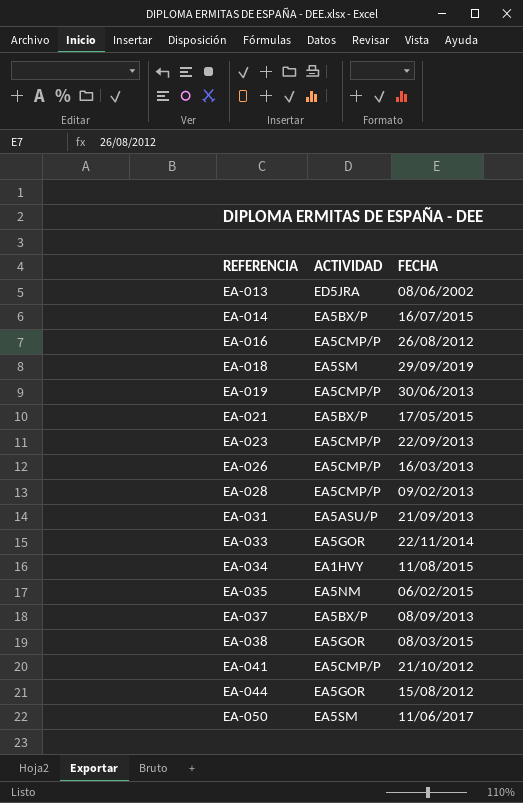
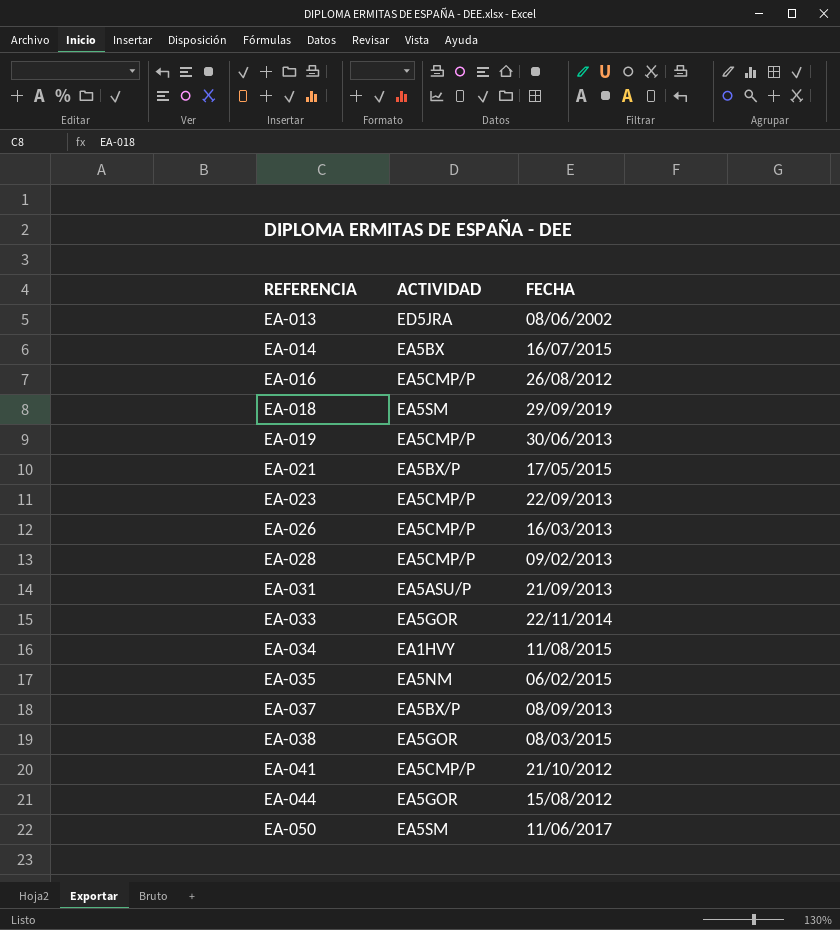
EA-014 | ACTIVIDAD: EA5BX/P -> EA5BX

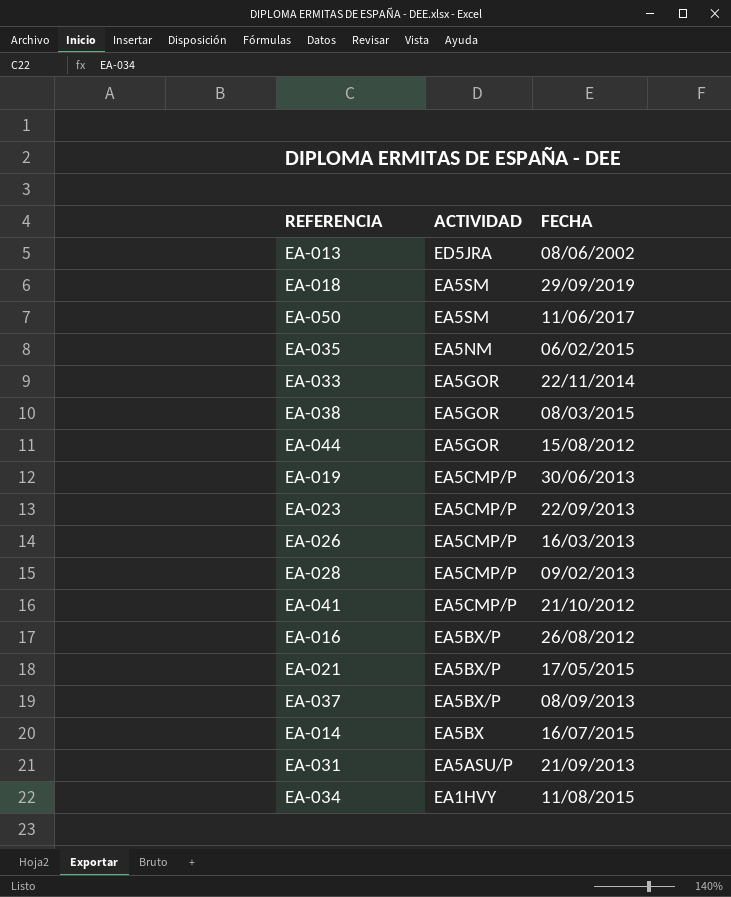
row order: REFERENCIA ascending -> ACTIVIDAD descending
EA-016 | ACTIVIDAD: EA5CMP/P -> EA5BX/P

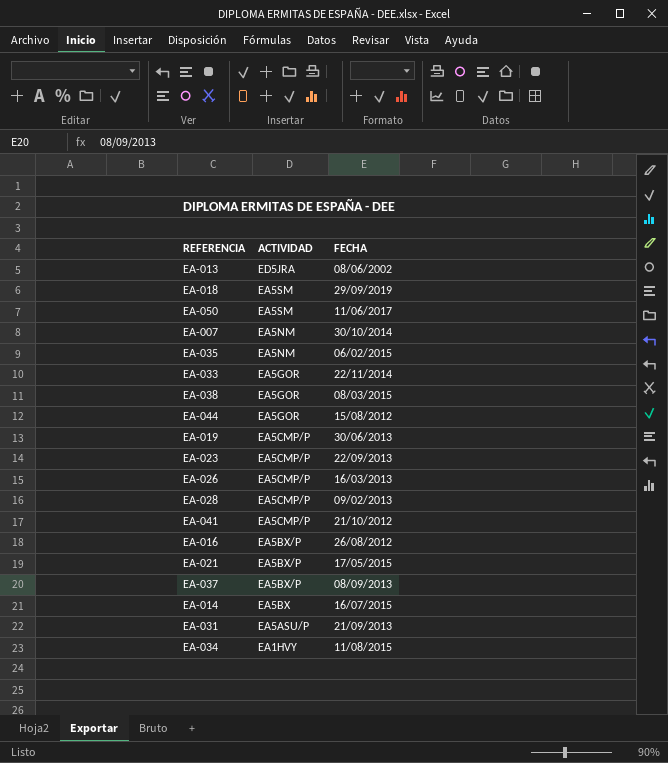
row EA-007: none -> EA5NM | 30/10/2014

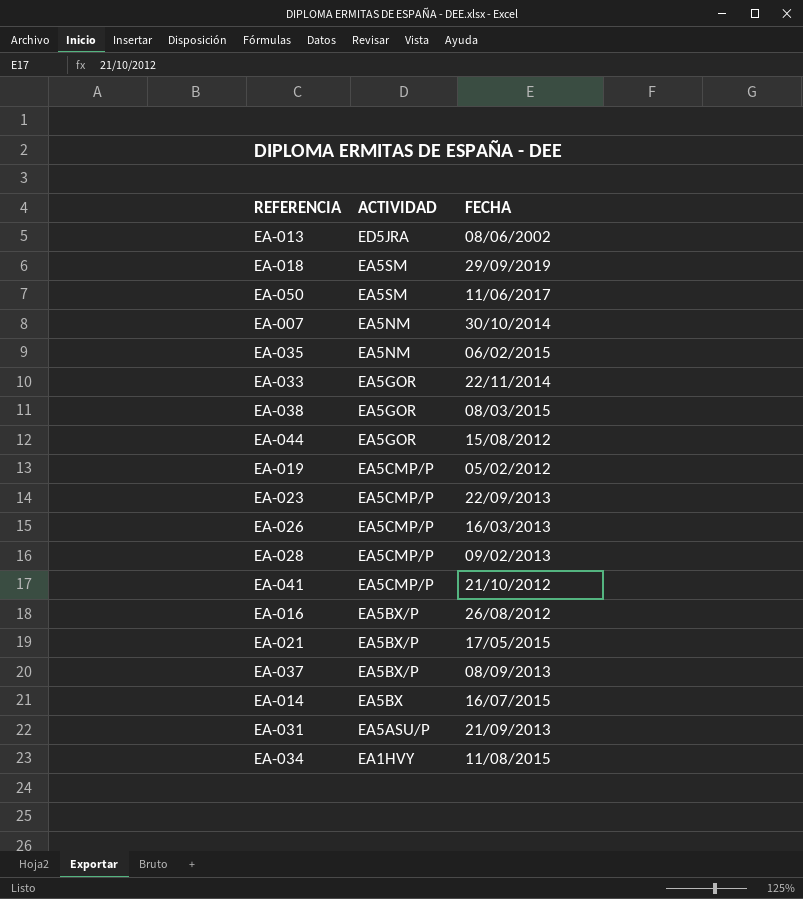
EA-019 | FECHA: 30/06/2013 -> 05/02/2012

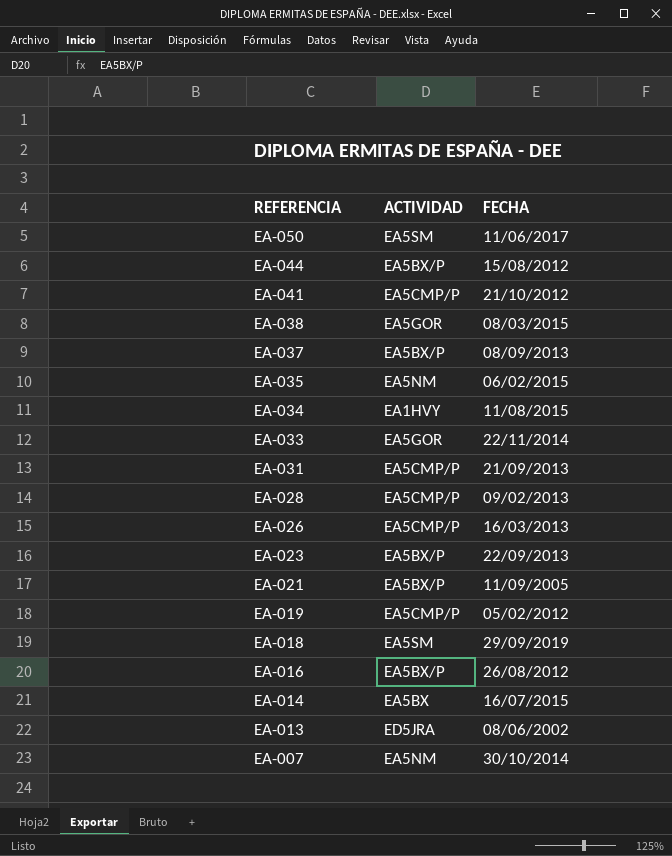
row order: ACTIVIDAD descending -> REFERENCIA descending
EA-044 | ACTIVIDAD: EA5GOR -> EA5BX/P
EA-031 | ACTIVIDAD: EA5ASU/P -> EA5CMP/P
EA-023 | ACTIVIDAD: EA5CMP/P -> EA5BX/P
EA-021 | FECHA: 17/05/2015 -> 11/09/2005

